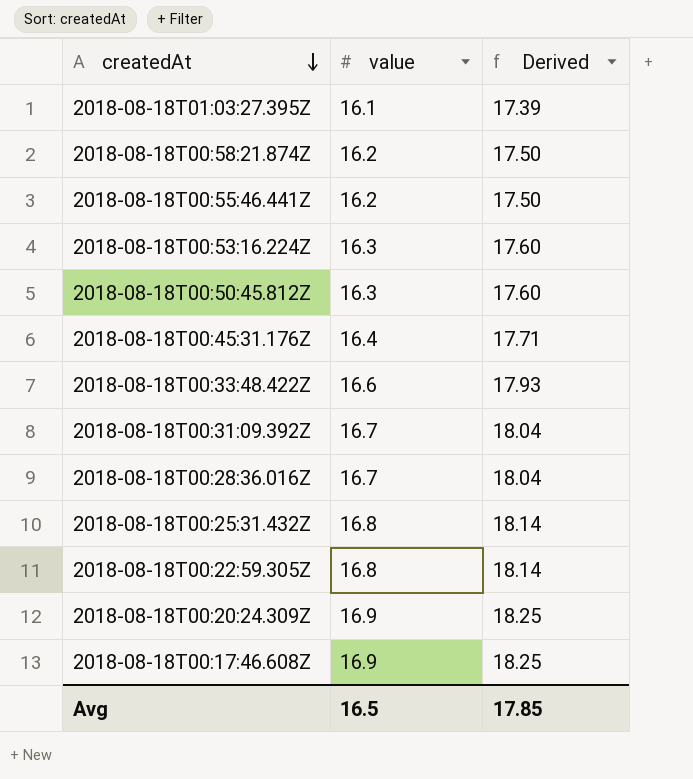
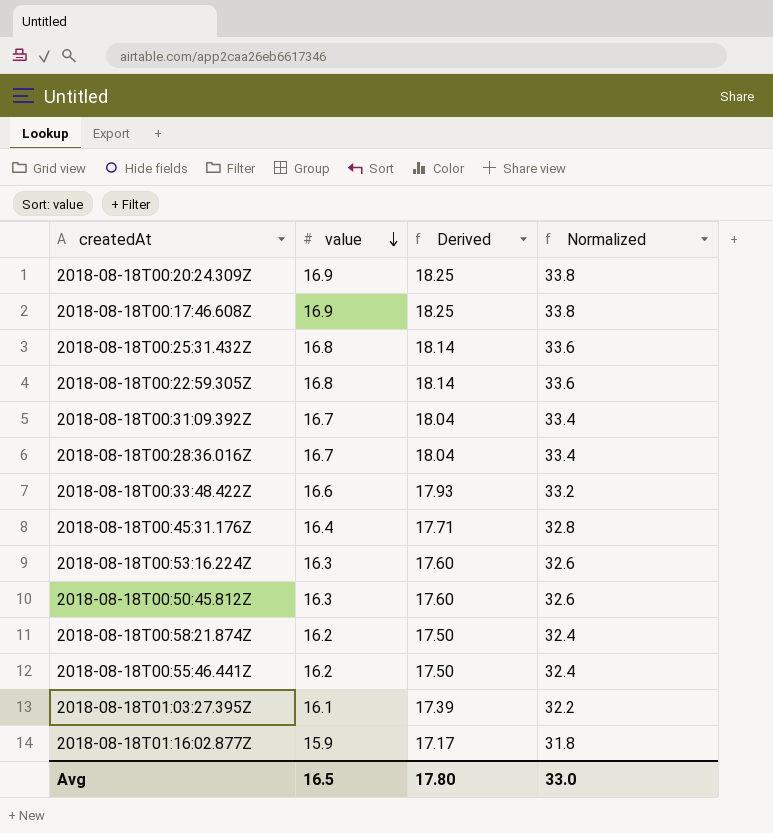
row order: createdAt descending -> value descending
column Normalized | formula: none -> [value] * 2
row 2018-08-18T01:16:02.877Z: none -> 15.9 | 17.17 | 31.8
Avg | Derived: 17.85 -> 17.80

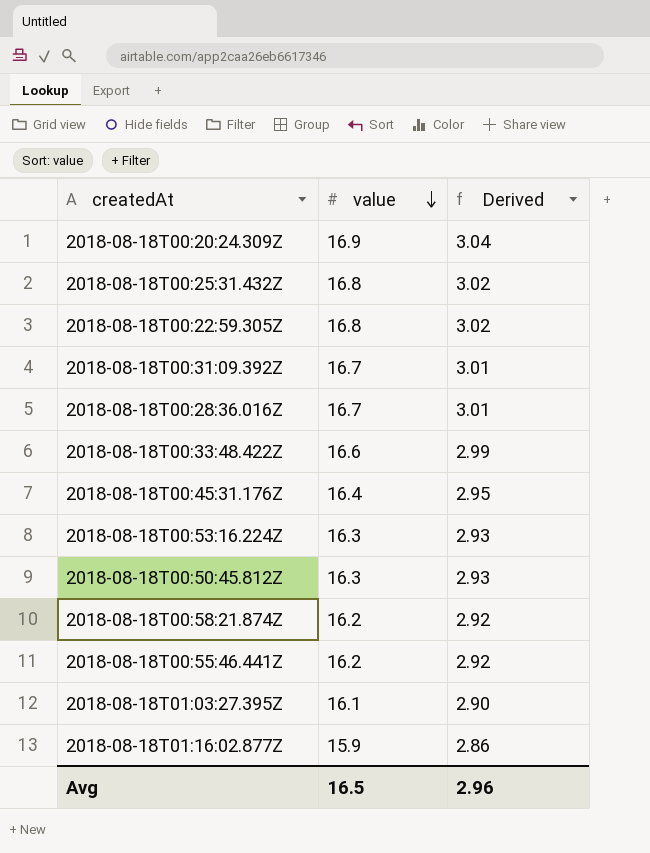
column Normalized | formula: [value] * 2 -> none
column Derived | formula: [value] * 1.08 -> [value] * 0.18
row 2018-08-18T00:17:46.608Z: 16.9 | 18.25 | 33.8 -> none
Avg | Derived: 17.80 -> 2.96

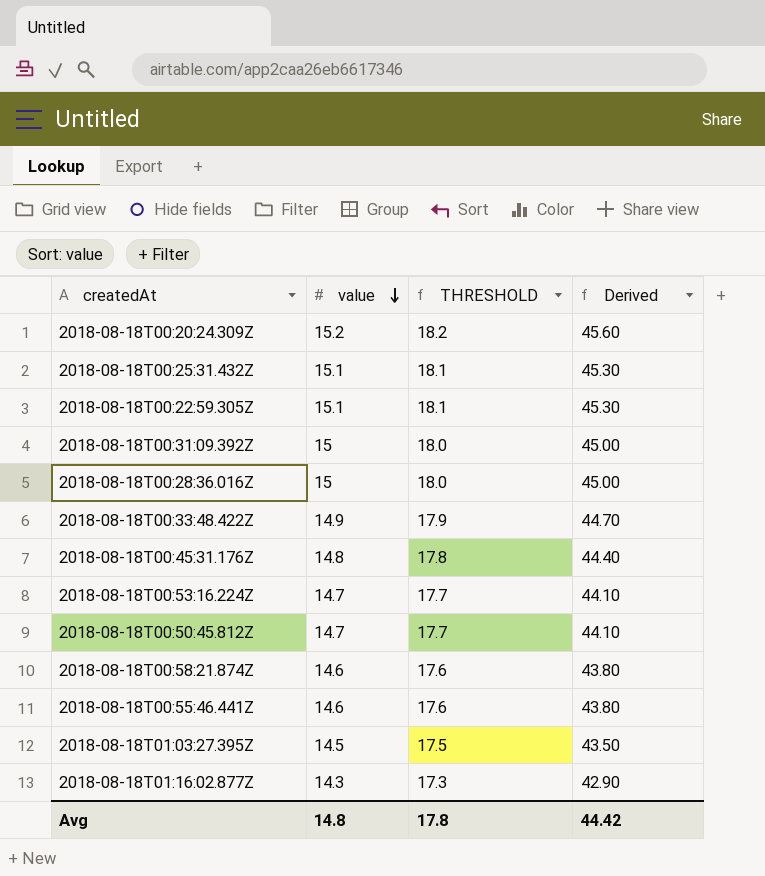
column THRESHOLD | formula: none -> [value] + 3
column Derived | formula: [value] * 0.18 -> [value] * 3
2018-08-18T00:20:24.309Z | value: 16.9 -> 15.2
2018-08-18T00:25:31.432Z | value: 16.8 -> 15.1
2018-08-18T00:22:59.305Z | value: 16.8 -> 15.1
2018-08-18T00:31:09.392Z | value: 16.7 -> 15
2018-08-18T00:28:36.016Z | value: 16.7 -> 15
2018-08-18T00:33:48.422Z | value: 16.6 -> 14.9
2018-08-18T00:45:31.176Z | value: 16.4 -> 14.8
2018-08-18T00:53:16.224Z | value: 16.3 -> 14.7
2018-08-18T00:50:45.812Z | value: 16.3 -> 14.7
2018-08-18T00:58:21.874Z | value: 16.2 -> 14.6
2018-08-18T00:55:46.441Z | value: 16.2 -> 14.6
2018-08-18T01:03:27.395Z | value: 16.1 -> 14.5
2018-08-18T01:16:02.877Z | value: 15.9 -> 14.3
Avg | value: 16.5 -> 14.8
Avg | Derived: 2.96 -> 44.42

